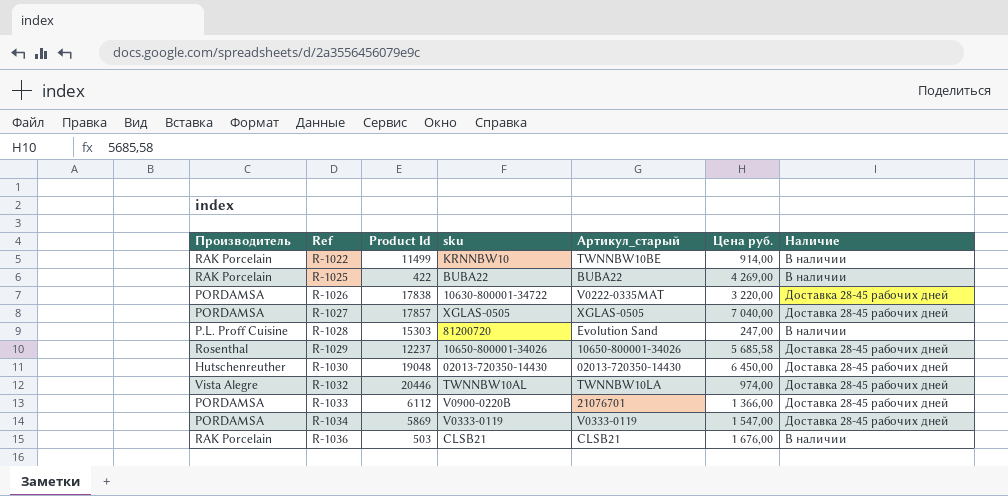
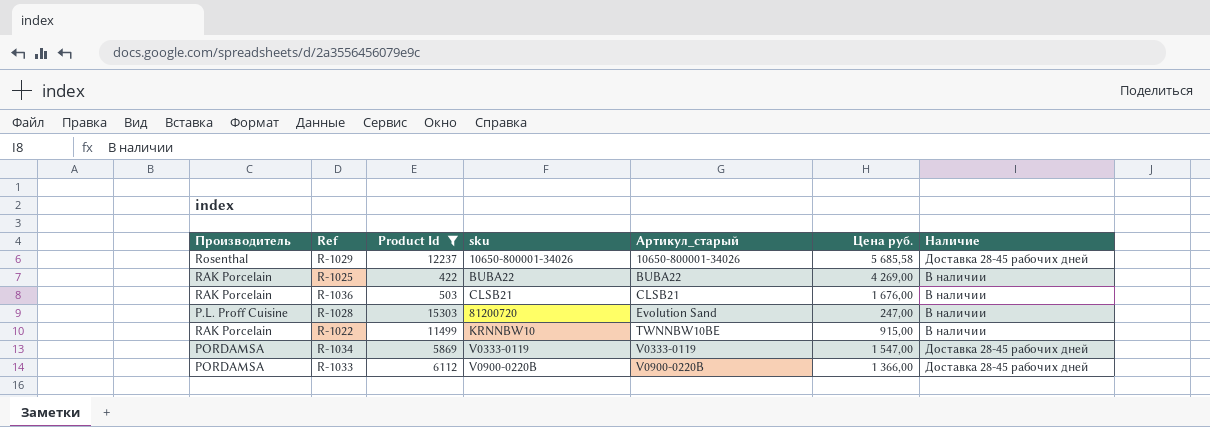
filter: none -> Product Id <= 15303
row order: Ref ascending -> Артикул_старый ascending
R-1022 | Цена руб.: 914,00 -> 915,00
R-1033 | Артикул_старый: 21076701 -> V0900-0220B

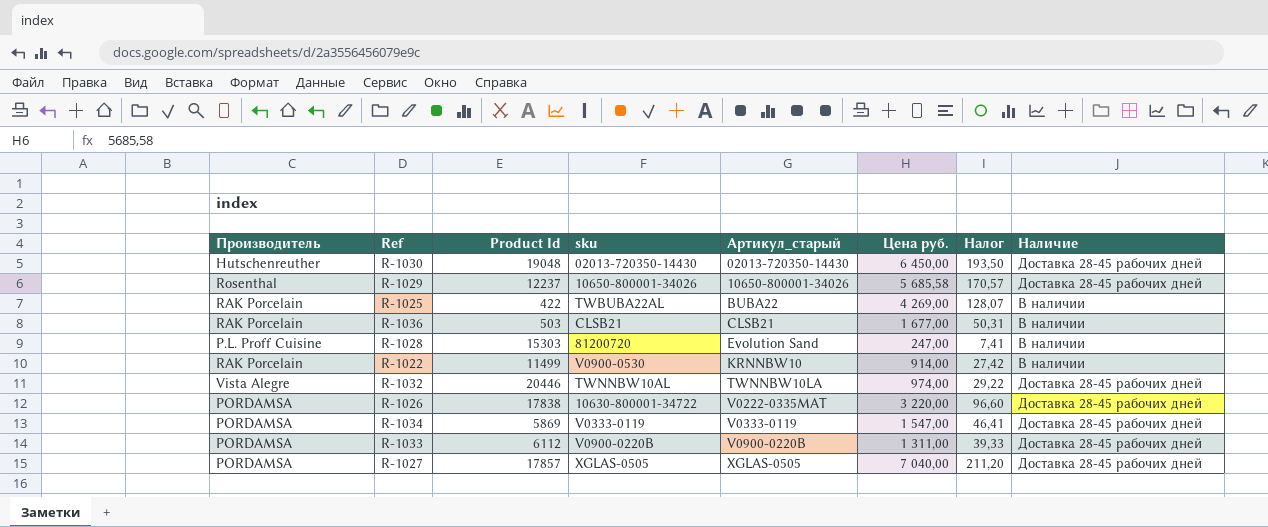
filter: Product Id <= 15303 -> none
column Налог | formula: none -> [Цена руб.] * 0,03
R-1025 | sku: BUBA22 -> TWBUBA22AL
R-1036 | Цена руб.: 1 676,00 -> 1 677,00
R-1022 | sku: KRNNBW10 -> V0900-0530
R-1022 | Артикул_старый: TWNNBW10BE -> KRNNBW10
R-1022 | Цена руб.: 915,00 -> 914,00
R-1033 | Цена руб.: 1 366,00 -> 1 311,00

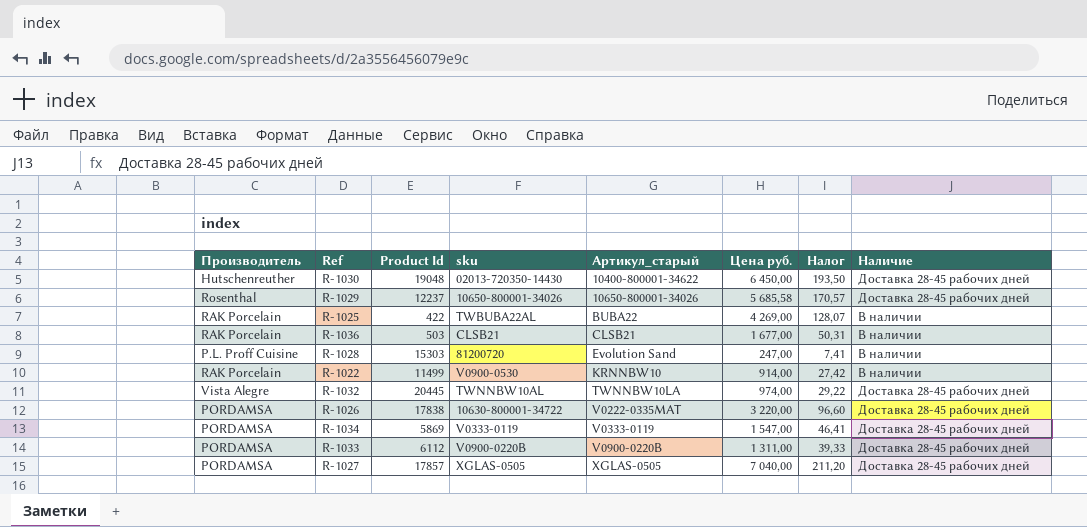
R-1030 | Артикул_старый: 02013-720350-14430 -> 10400-800001-34622
R-1032 | Product Id: 20446 -> 20445

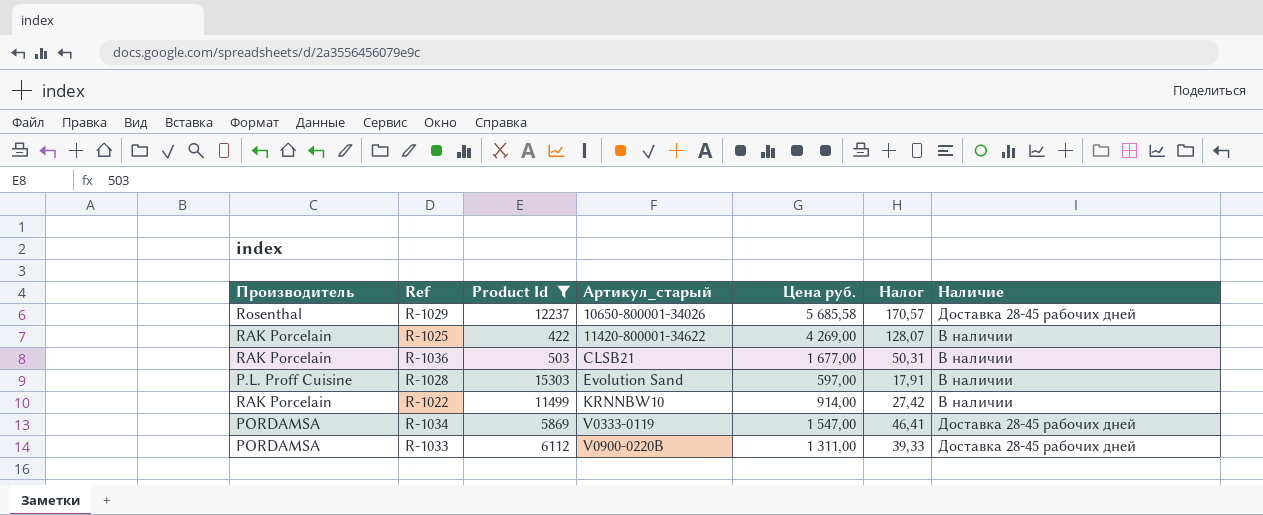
filter: none -> Product Id <= 15303
column sku | position: 4 -> none
R-1025 | Артикул_старый: BUBA22 -> 11420-800001-34622
R-1028 | Цена руб.: 247,00 -> 597,00
R-1028 | Налог: 7,41 -> 17,91

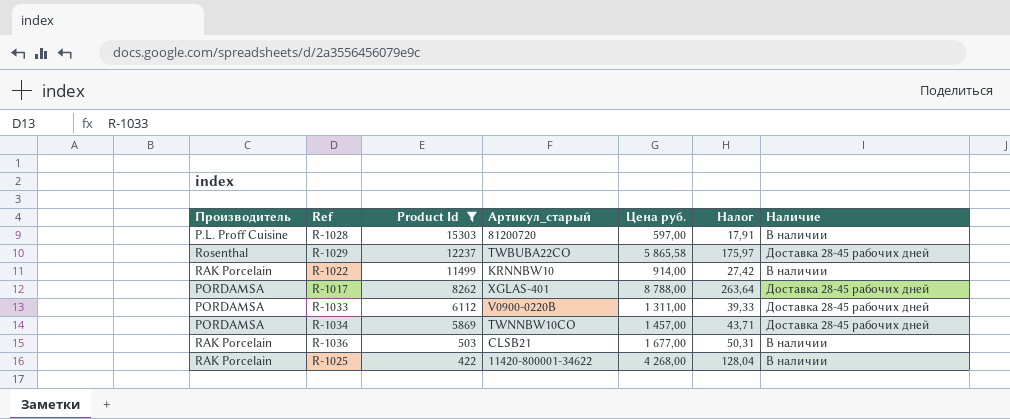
row order: Артикул_старый ascending -> Product Id descending
R-1028 | Артикул_старый: Evolution Sand -> 81200720
R-1029 | Артикул_старый: 10650-800001-34026 -> TWBUBA22CO
R-1029 | Цена руб.: 5 685,58 -> 5 865,58
R-1029 | Налог: 170,57 -> 175,97
row R-1017: none -> PORDAMSA | 8262 | XGLAS-401 | 8 788,00 | 263,64 | Доставка 28-45 рабочих дней
R-1034 | Артикул_старый: V0333-0119 -> TWNNBW10CO
R-1034 | Цена руб.: 1 547,00 -> 1 457,00
R-1034 | Налог: 46,41 -> 43,71
R-1025 | Цена руб.: 4 269,00 -> 4 268,00
R-1025 | Налог: 128,07 -> 128,04

